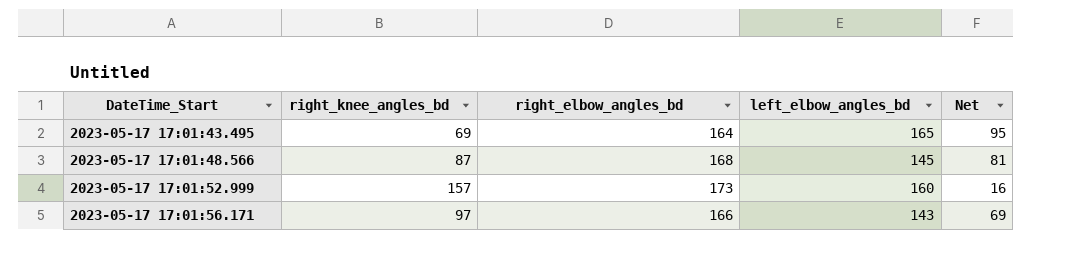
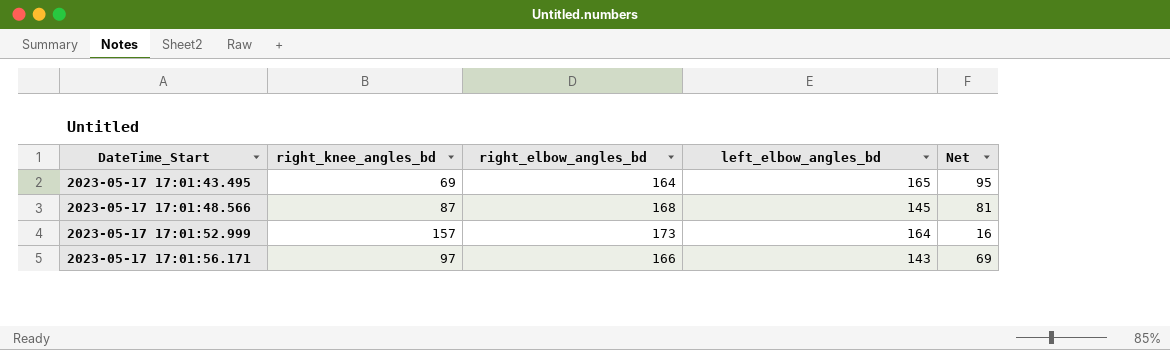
2023-05-17 17:01:52.999 | left_elbow_angles_bd: 160 -> 164

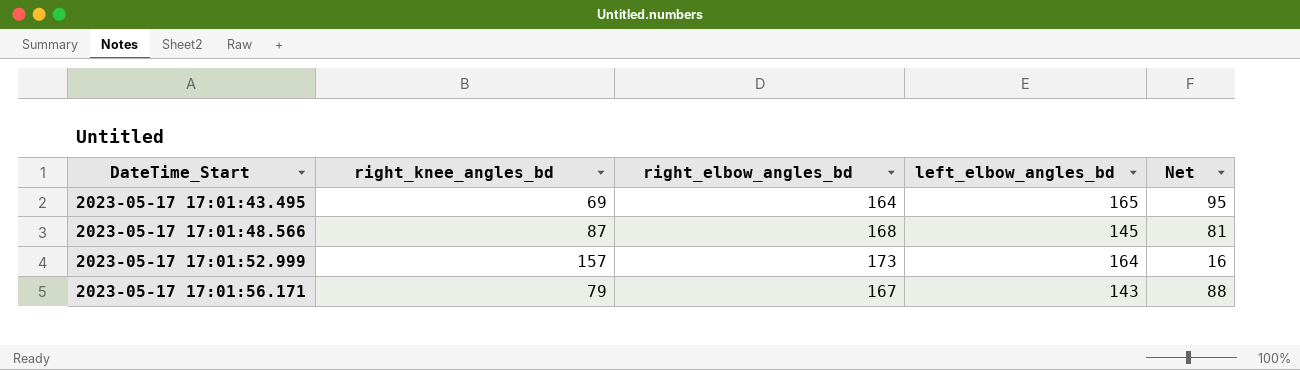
2023-05-17 17:01:56.171 | right_knee_angles_bd: 97 -> 79
2023-05-17 17:01:56.171 | right_elbow_angles_bd: 166 -> 167
2023-05-17 17:01:56.171 | Net: 69 -> 88

